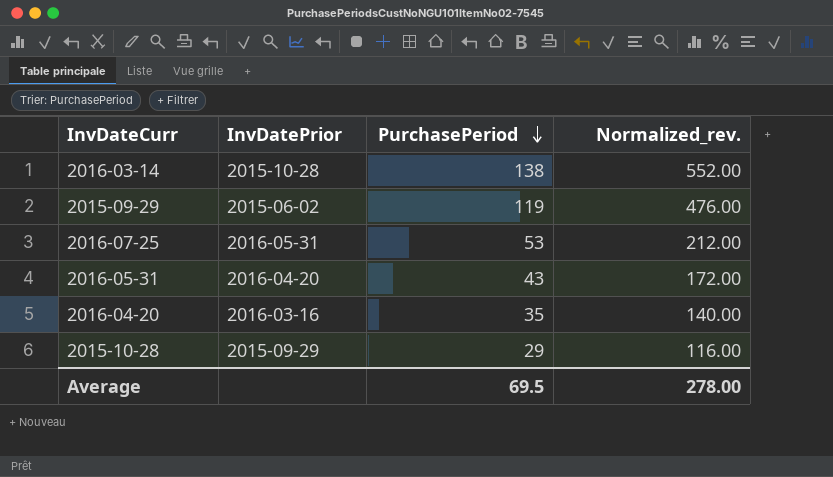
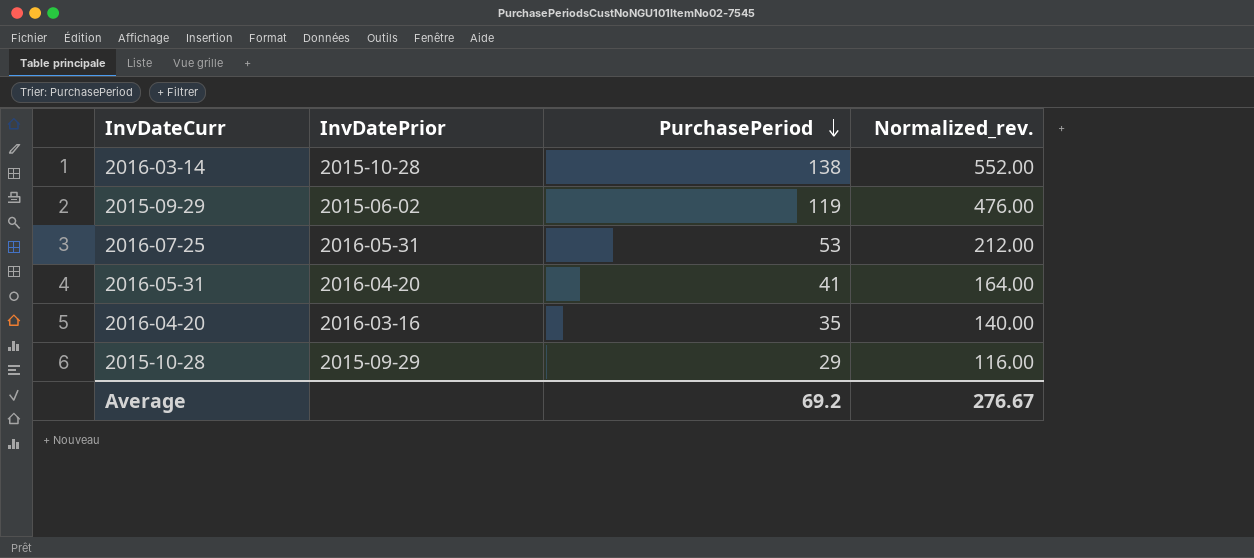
2016-05-31 | PurchasePeriod: 43 -> 41
2016-05-31 | Normalized_rev.: 172.00 -> 164.00
Average | PurchasePeriod: 69.5 -> 69.2
Average | Normalized_rev.: 278.00 -> 276.67

